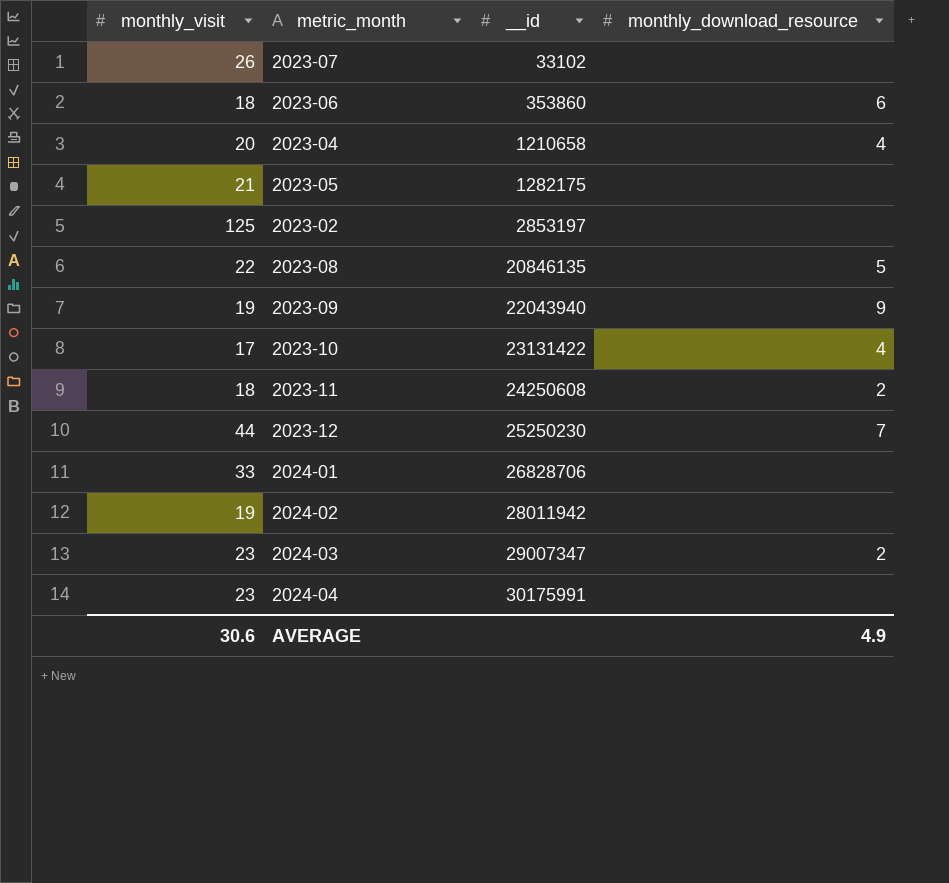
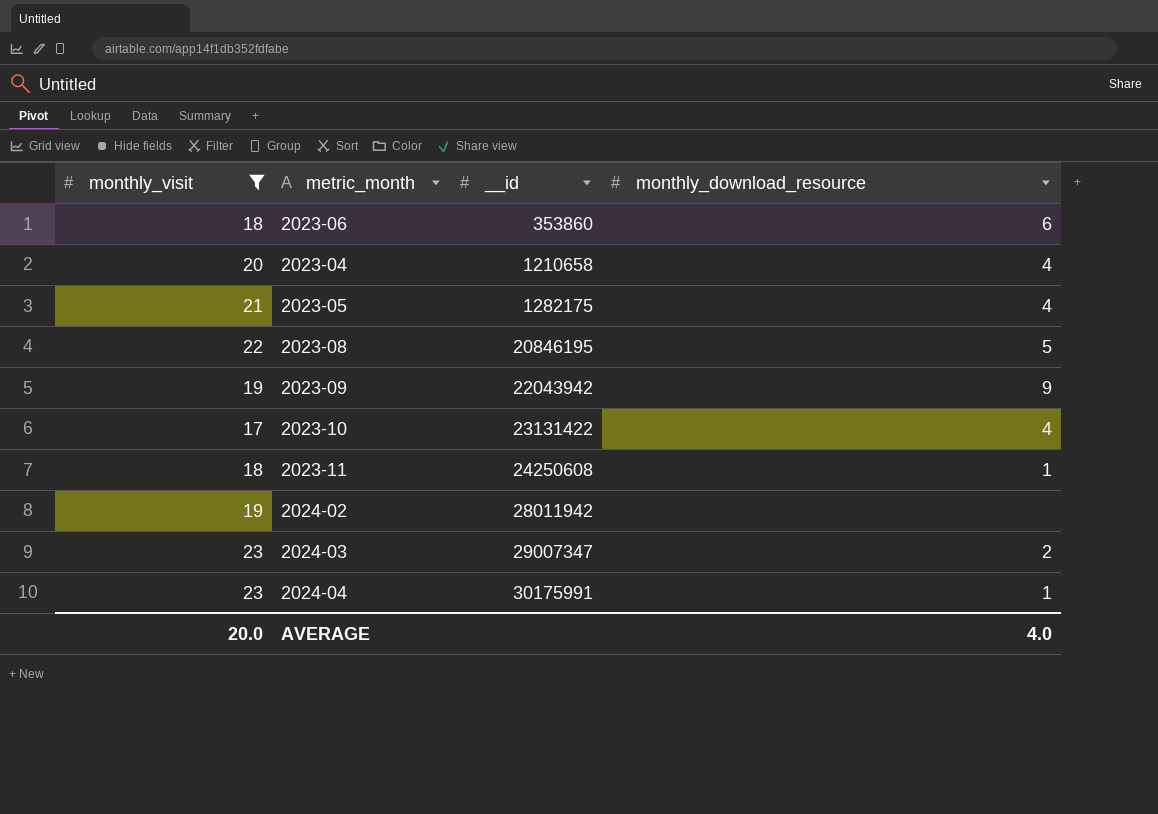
filter: none -> monthly_visit <= 23
2023-05 | monthly_download_resource: none -> 4
2023-08 | __id: 20846135 -> 20846195
2023-09 | __id: 22043940 -> 22043942
2023-11 | monthly_download_resource: 2 -> 1
2024-04 | monthly_download_resource: none -> 1
AVERAGE | monthly_visit: 30.6 -> 20.0
AVERAGE | monthly_download_resource: 4.9 -> 4.0

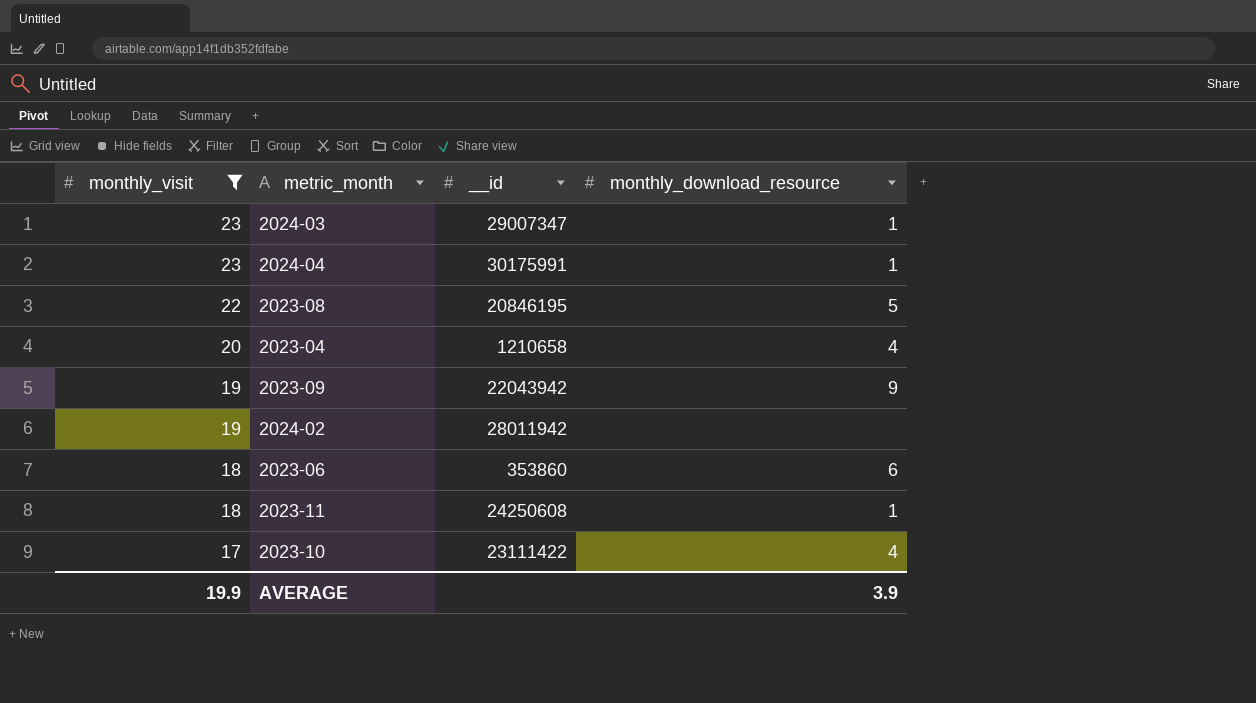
row order: __id ascending -> monthly_visit descending
row 2023-05: 21 | 1282175 | 4 -> none
2024-03 | monthly_download_resource: 2 -> 1
2023-10 | __id: 23131422 -> 23111422
AVERAGE | monthly_visit: 20.0 -> 19.9
AVERAGE | monthly_download_resource: 4.0 -> 3.9

